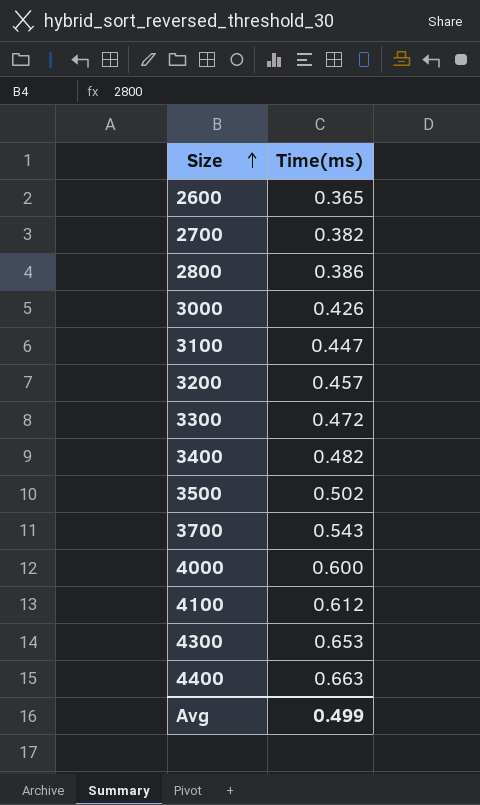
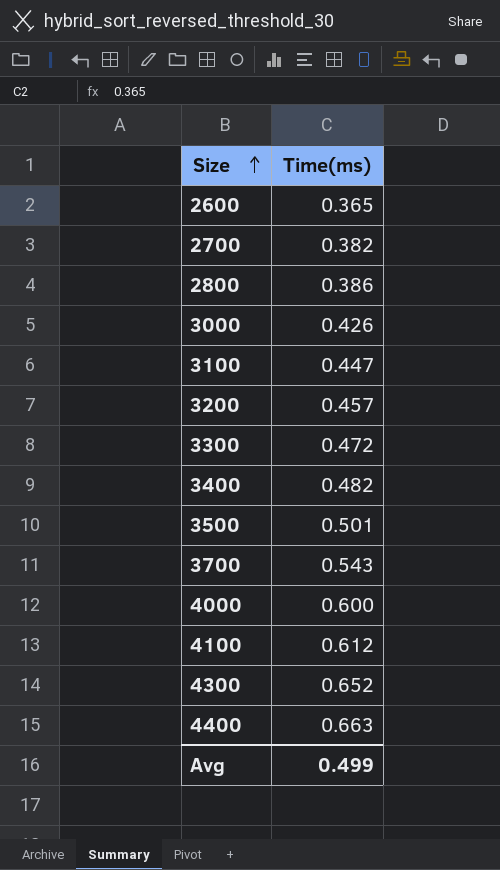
3500 | Time(ms): 0.502 -> 0.501
4300 | Time(ms): 0.653 -> 0.652

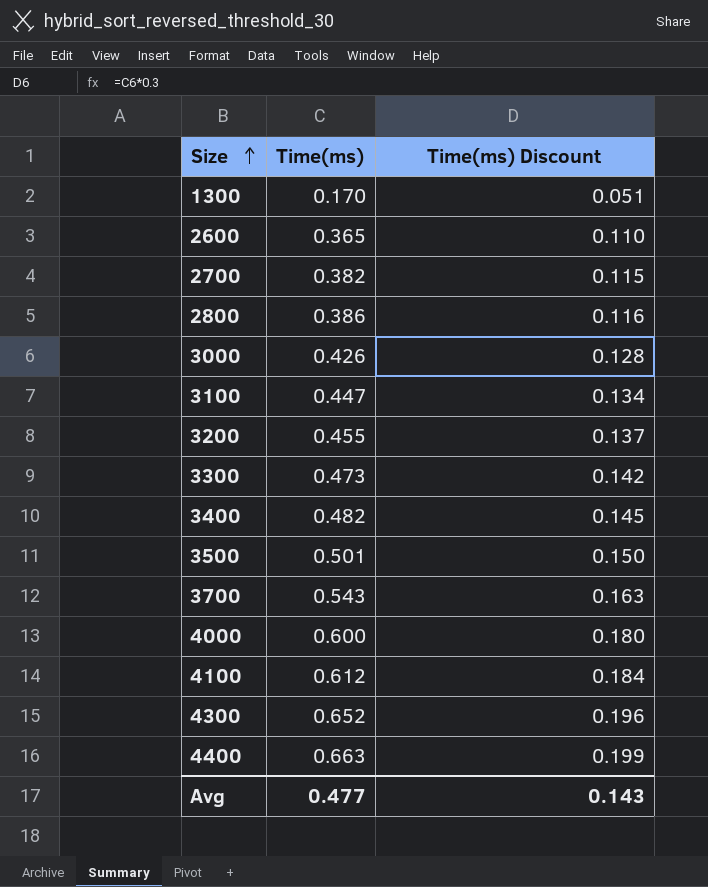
column Time(ms) Discount | formula: none -> [Time(ms)] * 0.3
row 1300: none -> 0.170 | 0.051
3200 | Time(ms): 0.457 -> 0.455
3300 | Time(ms): 0.472 -> 0.473
Avg | Time(ms): 0.499 -> 0.477

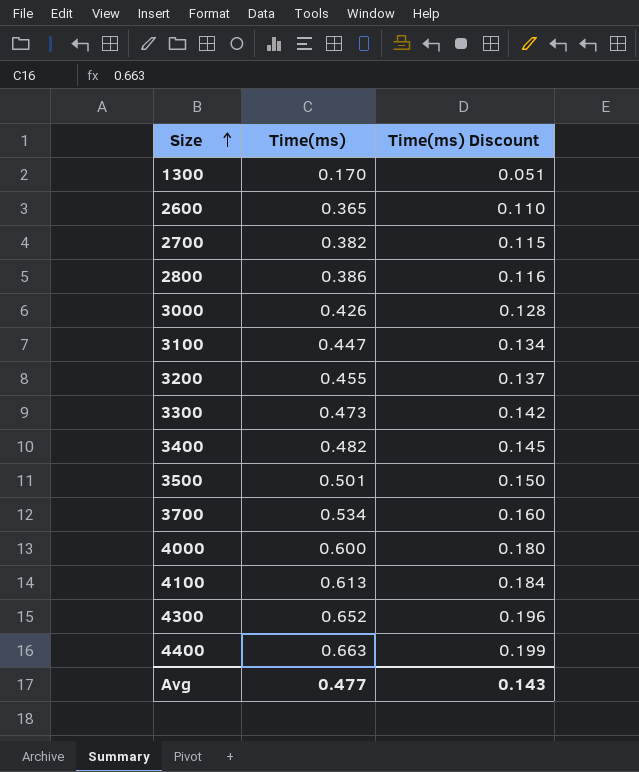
3700 | Time(ms): 0.543 -> 0.534
3700 | Time(ms) Discount: 0.163 -> 0.160
4100 | Time(ms): 0.612 -> 0.613

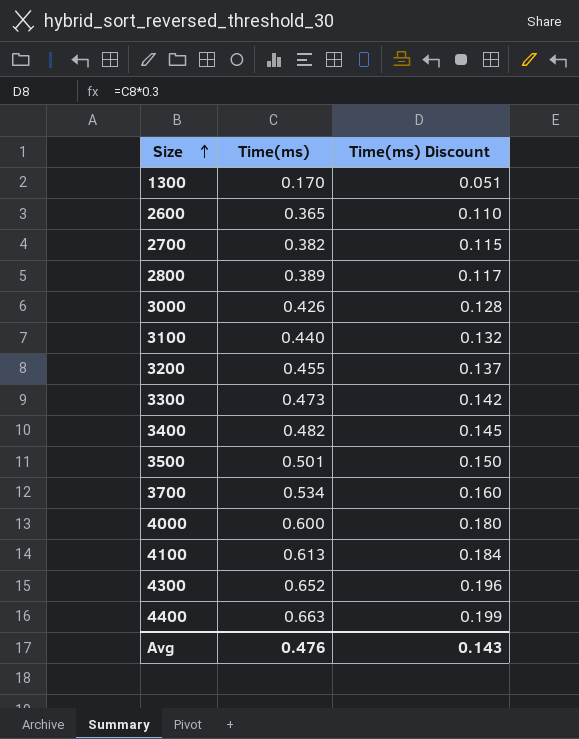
2800 | Time(ms): 0.386 -> 0.389
2800 | Time(ms) Discount: 0.116 -> 0.117
3100 | Time(ms): 0.447 -> 0.440
3100 | Time(ms) Discount: 0.134 -> 0.132
Avg | Time(ms): 0.477 -> 0.476

